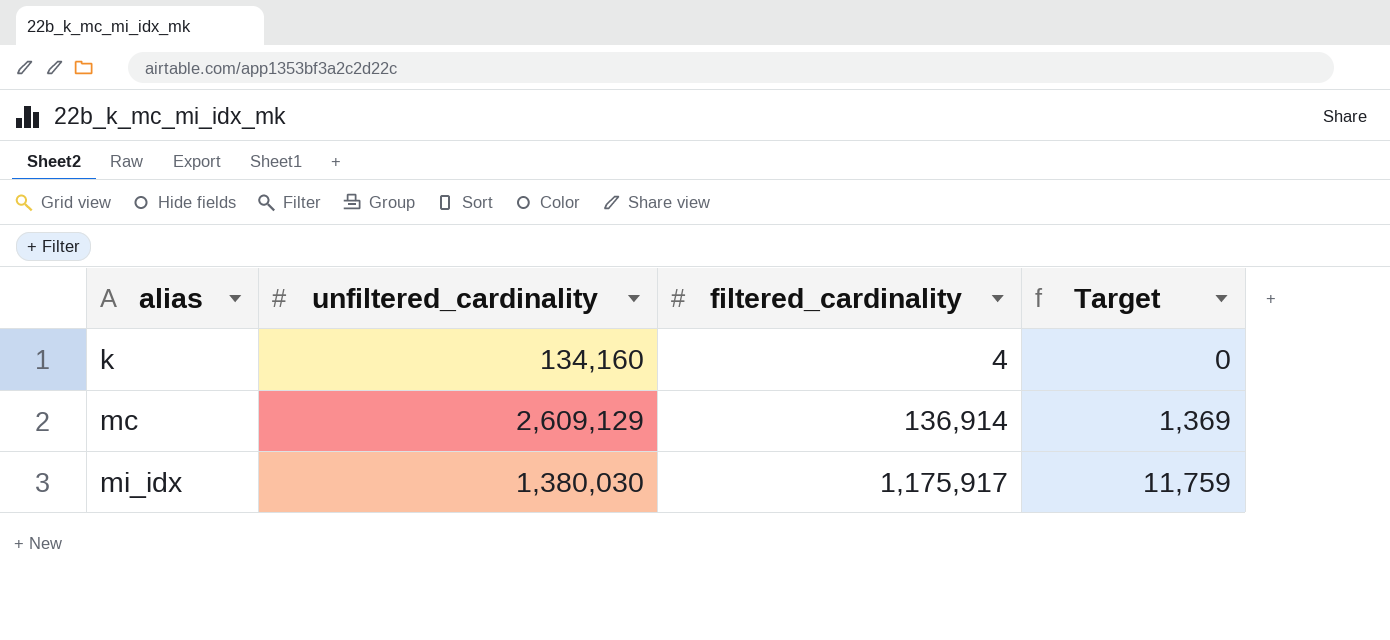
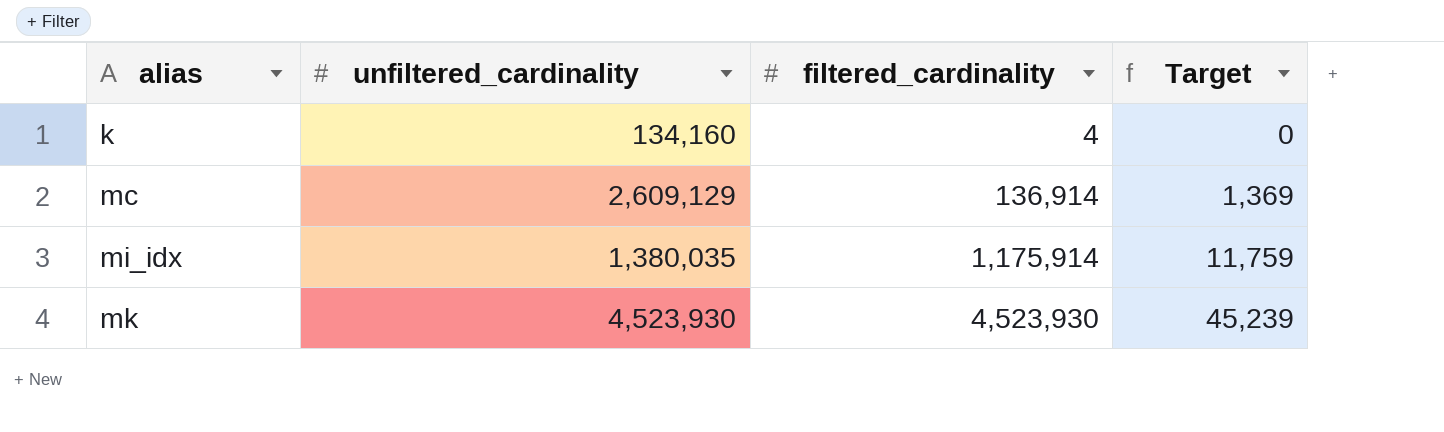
mi_idx | unfiltered_cardinality: 1,380,030 -> 1,380,035
mi_idx | filtered_cardinality: 1,175,917 -> 1,175,914
row mk: none -> 4,523,930 | 4,523,930 | 45,239

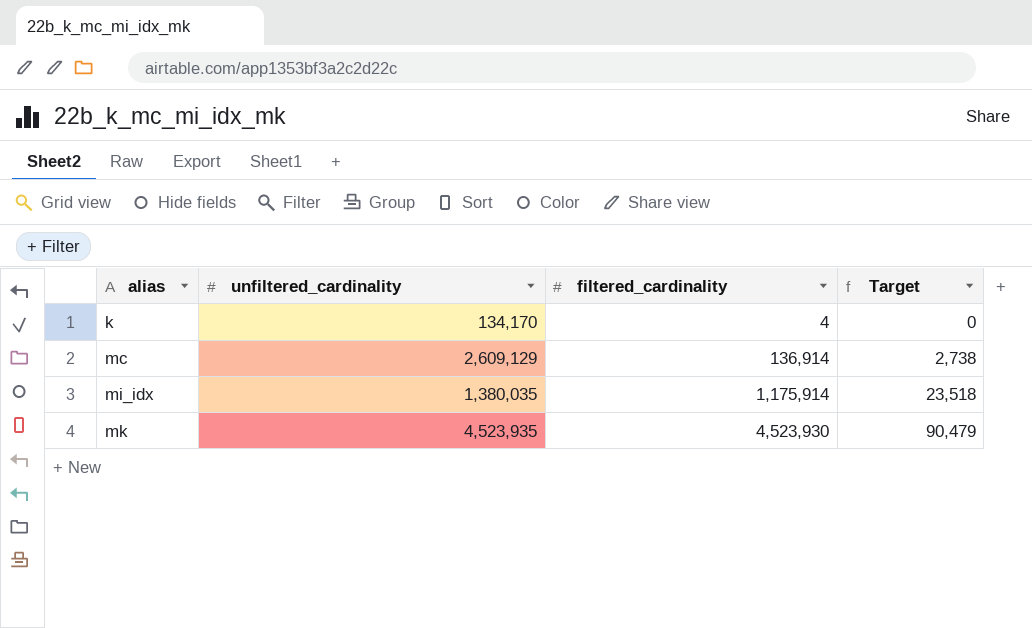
column Target | formula: [filtered_cardinality] * 0.01 -> [filtered_cardinality] * 0.02
k | unfiltered_cardinality: 134,160 -> 134,170
mk | unfiltered_cardinality: 4,523,930 -> 4,523,935

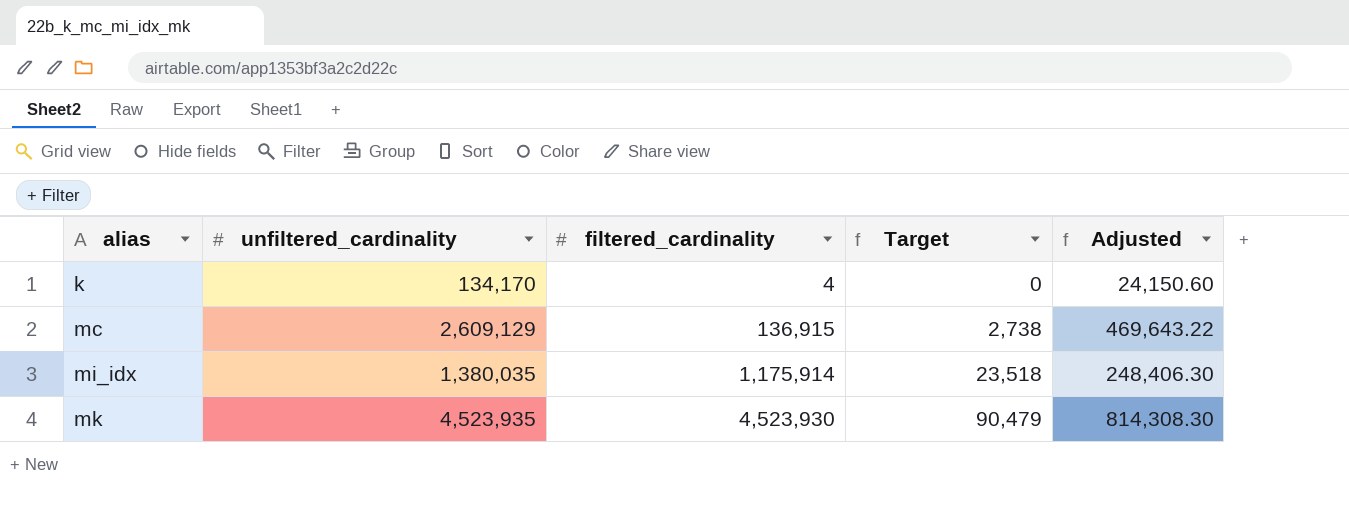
column Adjusted | formula: none -> [unfiltered_cardinality] * 0.18
mc | filtered_cardinality: 136,914 -> 136,915

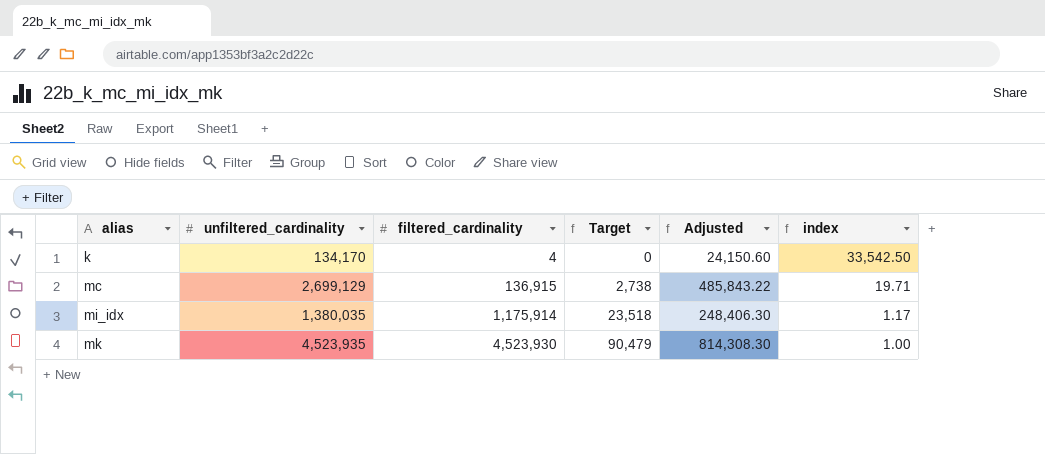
column index | formula: none -> [unfiltered_cardinality] / [filtered_cardinality]
mc | unfiltered_cardinality: 2,609,129 -> 2,699,129
mc | Adjusted: 469,643.22 -> 485,843.22

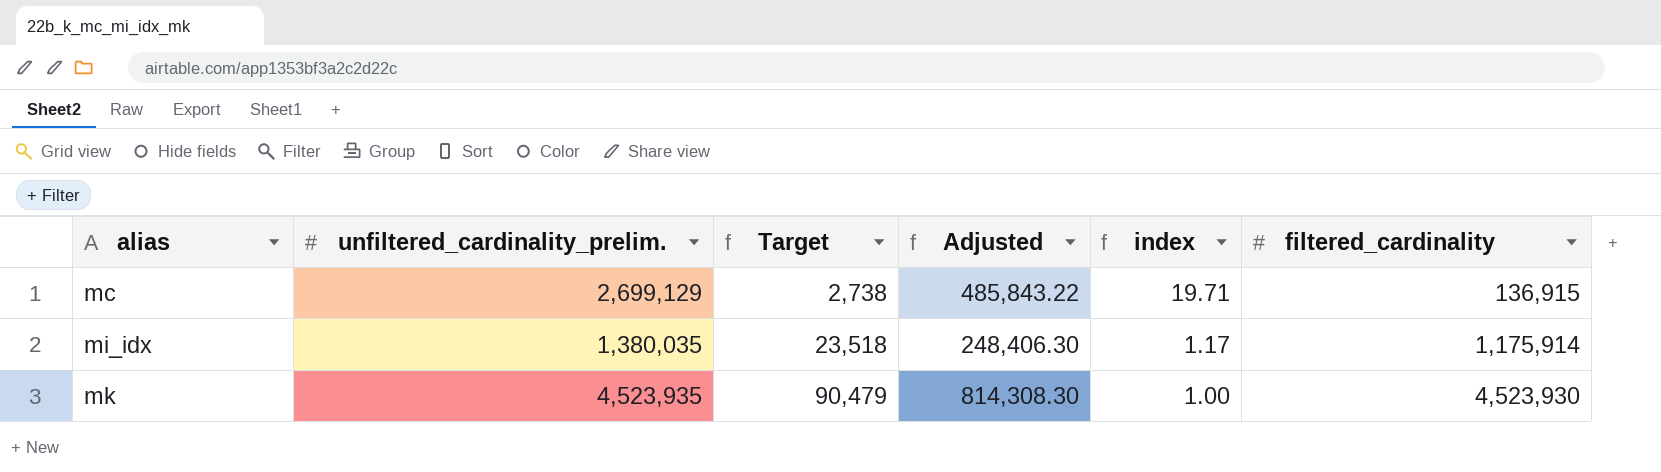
column name: unfiltered_cardinality -> unfiltered_cardinality_prelim.
column filtered_cardinality | position: 3 -> 6
row k: 134,170 | 4 | 0 | 24,150.60 | 33,542.50 -> none

